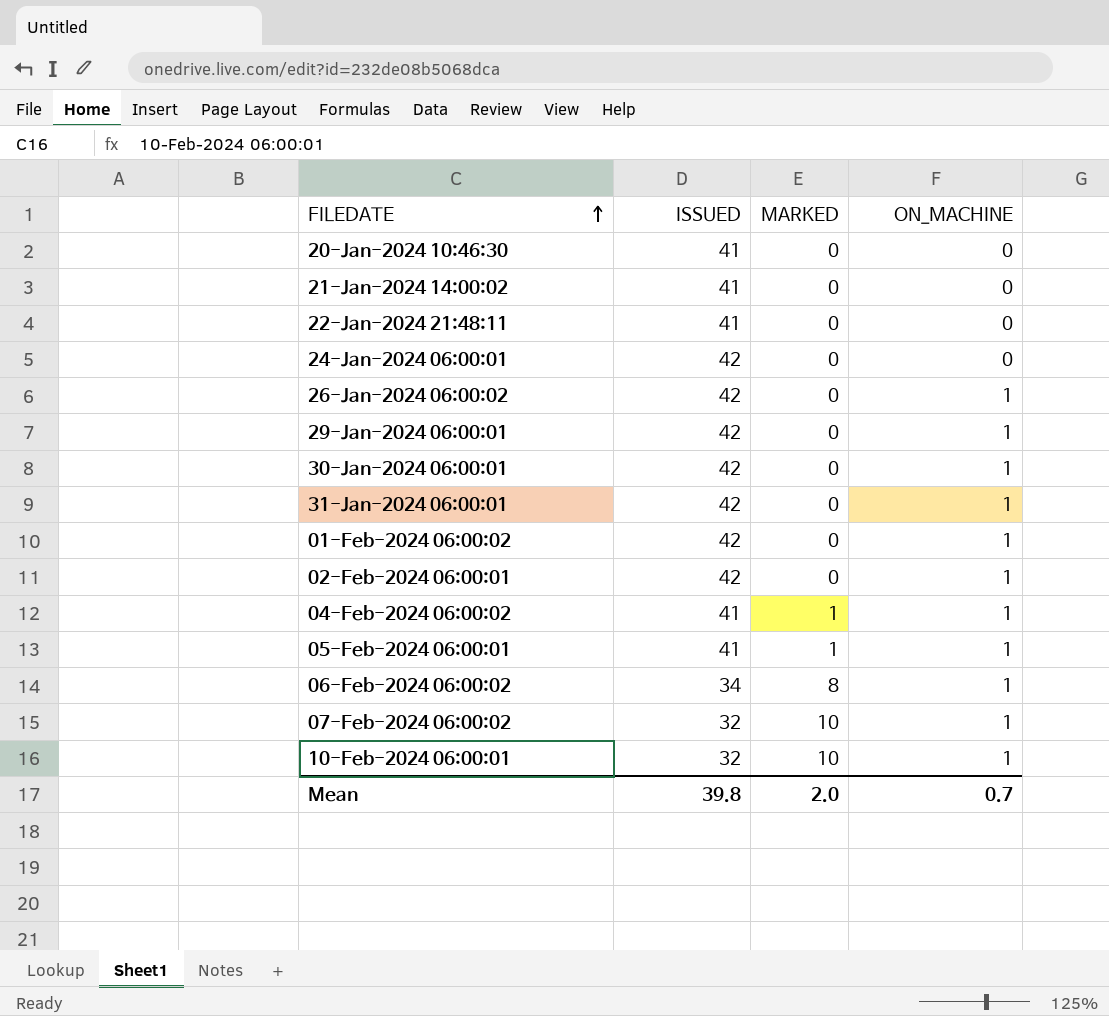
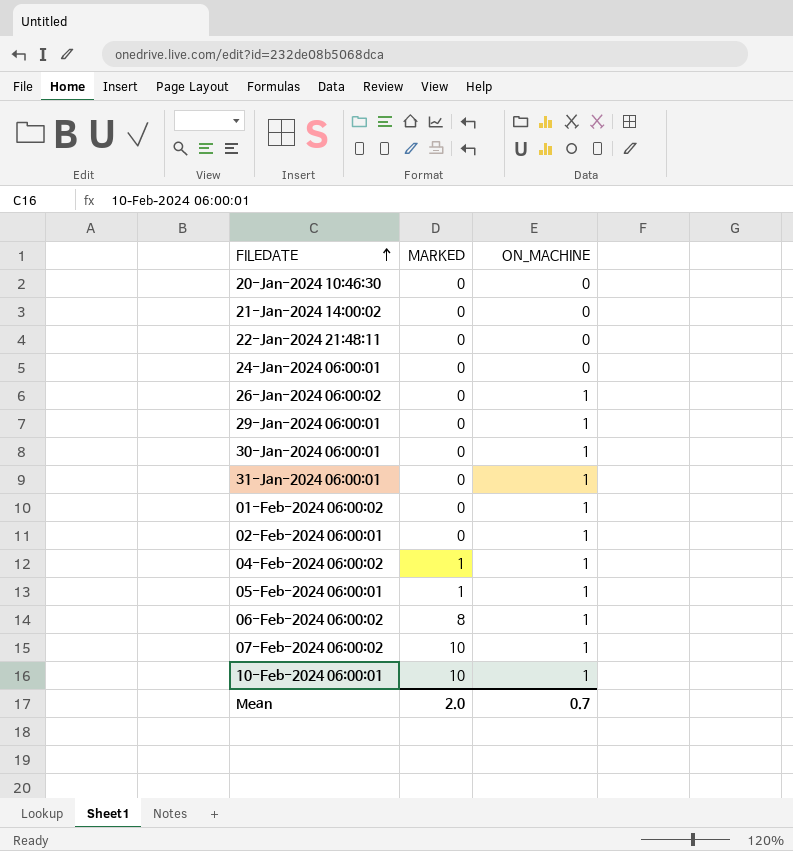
column ISSUED | position: 2 -> none

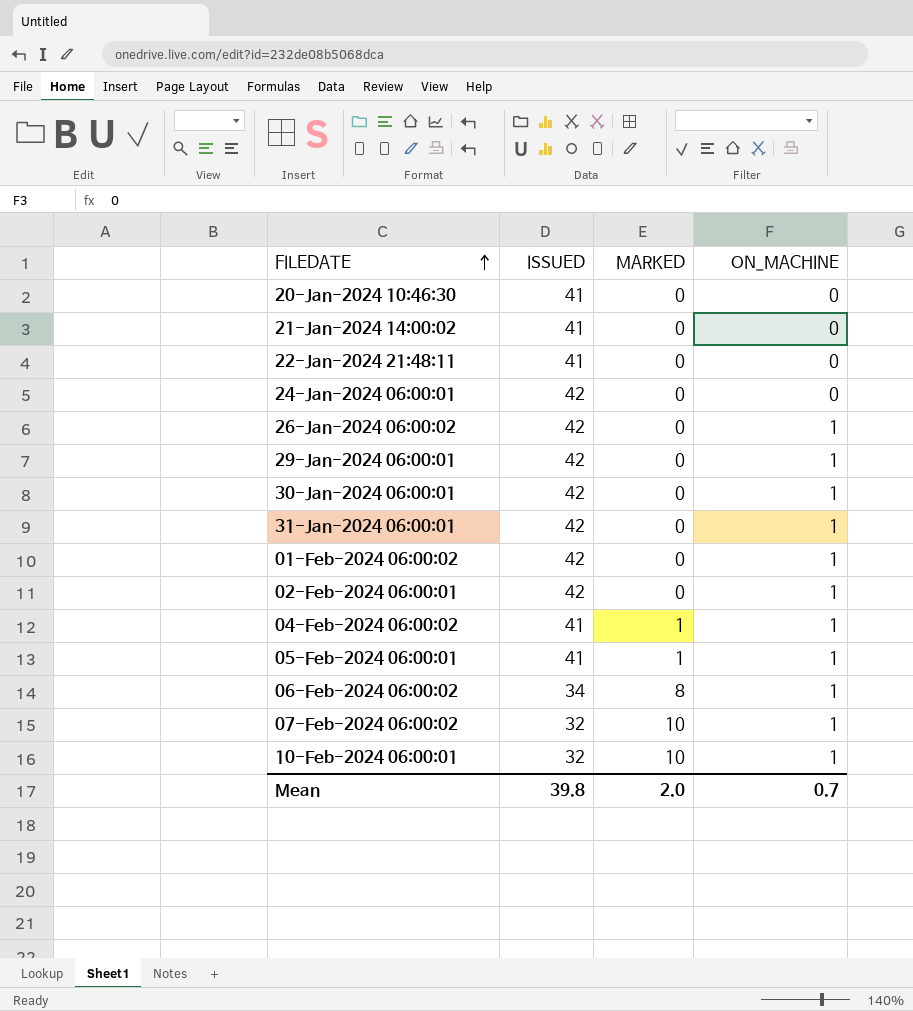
column ISSUED | position: none -> 2

